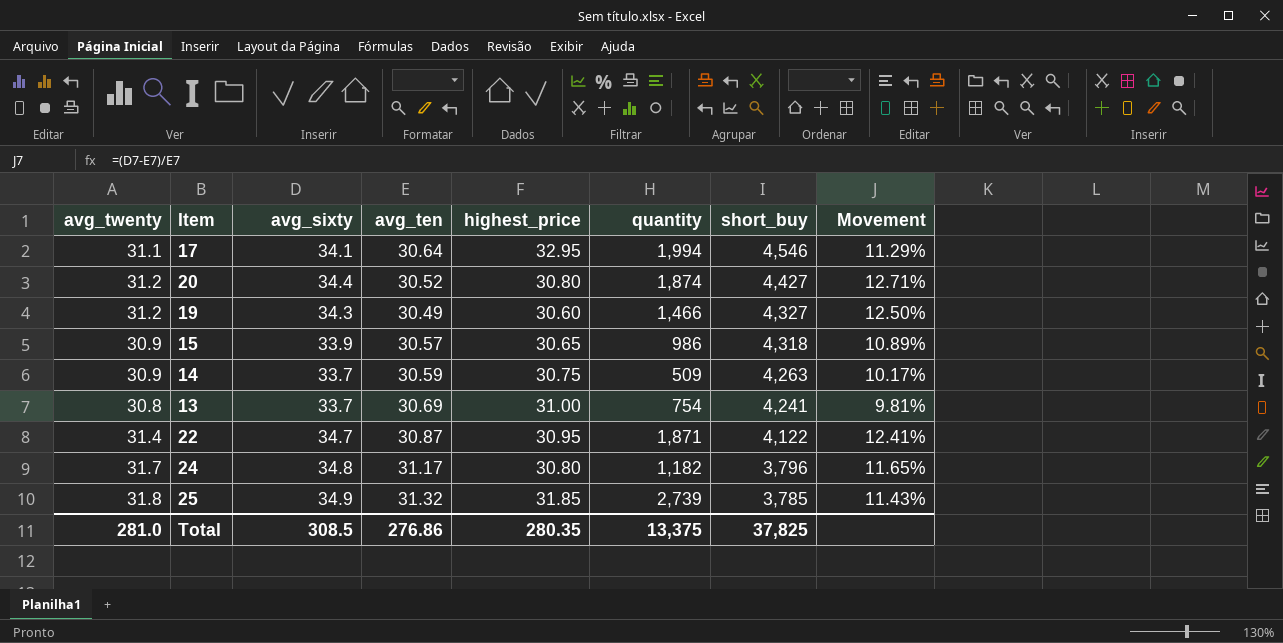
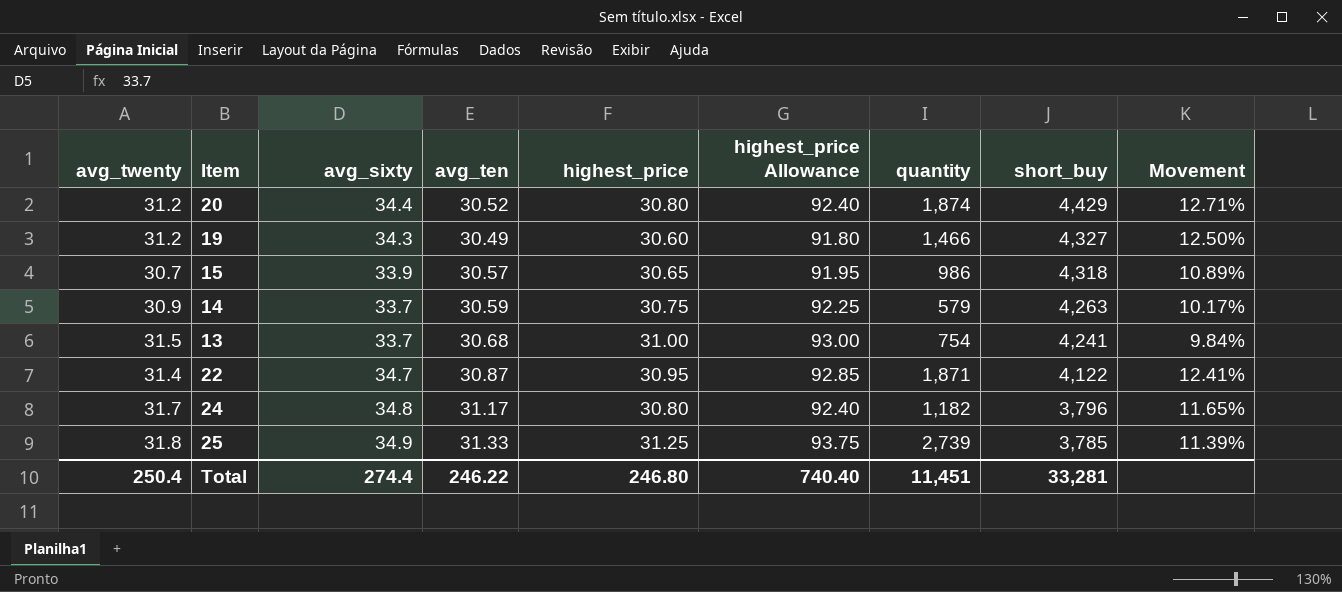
column highest_price Allowance | formula: none -> [highest_price] * 3
row 17: 31.1 | 34.1 | 30.64 | 32.95 | 1,994 | 4,546 | 11.29% -> none
20 | short_buy: 4,427 -> 4,429
15 | avg_twenty: 30.9 -> 30.7
14 | quantity: 509 -> 579
13 | avg_twenty: 30.8 -> 31.5
13 | avg_ten: 30.69 -> 30.68
13 | Movement: 9.81% -> 9.84%
25 | avg_ten: 31.32 -> 31.33
25 | highest_price: 31.85 -> 31.25
25 | Movement: 11.43% -> 11.39%
Total | avg_twenty: 281.0 -> 250.4
Total | avg_sixty: 308.5 -> 274.4
Total | avg_ten: 276.86 -> 246.22
Total | highest_price: 280.35 -> 246.80
Total | quantity: 13,375 -> 11,451
Total | short_buy: 37,825 -> 33,281

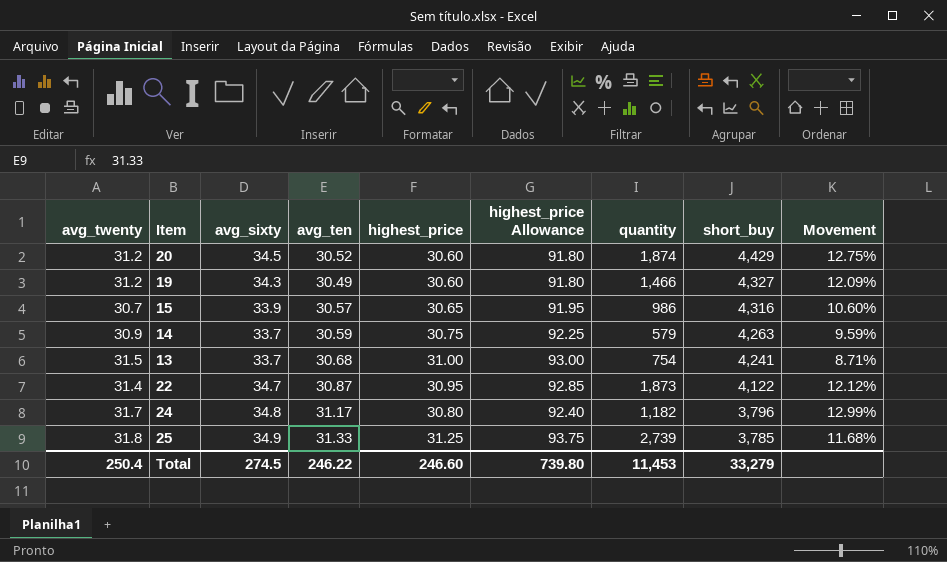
column Movement | formula: ([avg_sixty] - [avg_ten]) / [avg_ten] -> ([avg_sixty] - [highest_price]) / [highest_price]
20 | avg_sixty: 34.4 -> 34.5
20 | highest_price: 30.80 -> 30.60
20 | highest_price Allowance: 92.40 -> 91.80
15 | short_buy: 4,318 -> 4,316
22 | quantity: 1,871 -> 1,873
Total | avg_sixty: 274.4 -> 274.5
Total | highest_price: 246.80 -> 246.60
Total | highest_price Allowance: 740.40 -> 739.80
Total | quantity: 11,451 -> 11,453
Total | short_buy: 33,281 -> 33,279

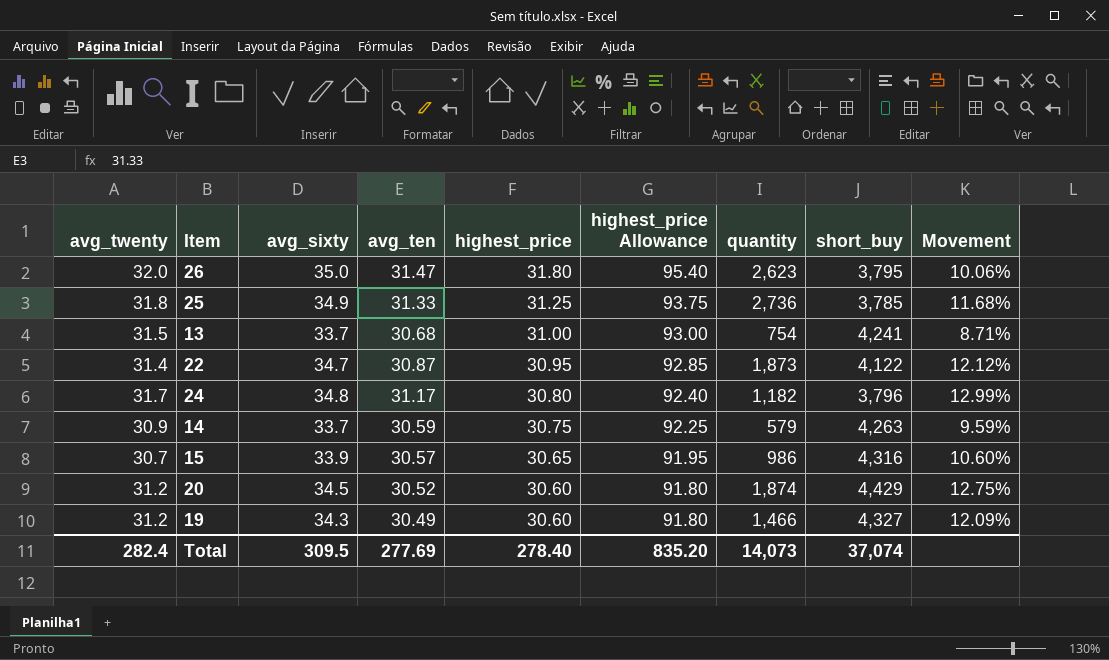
row order: short_buy descending -> highest_price descending
row 26: none -> 32.0 | 35.0 | 31.47 | 31.80 | 95.40 | 2,623 | 3,795 | 10.06%
25 | quantity: 2,739 -> 2,736
Total | avg_twenty: 250.4 -> 282.4
Total | avg_sixty: 274.5 -> 309.5
Total | avg_ten: 246.22 -> 277.69
Total | highest_price: 246.60 -> 278.40
Total | highest_price Allowance: 739.80 -> 835.20
Total | quantity: 11,453 -> 14,073
Total | short_buy: 33,279 -> 37,074

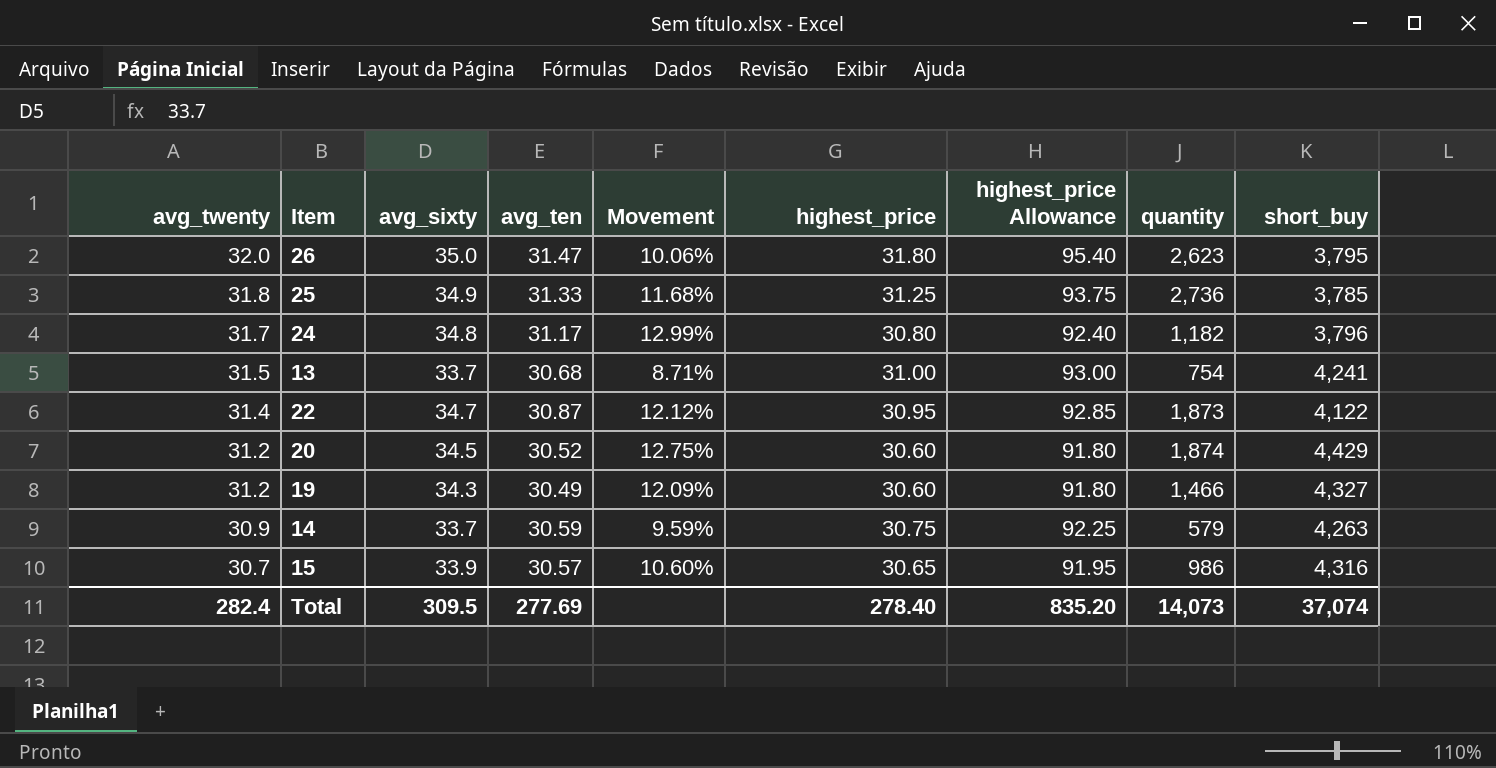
row order: highest_price descending -> avg_twenty descending
column Movement | position: 9 -> 5

